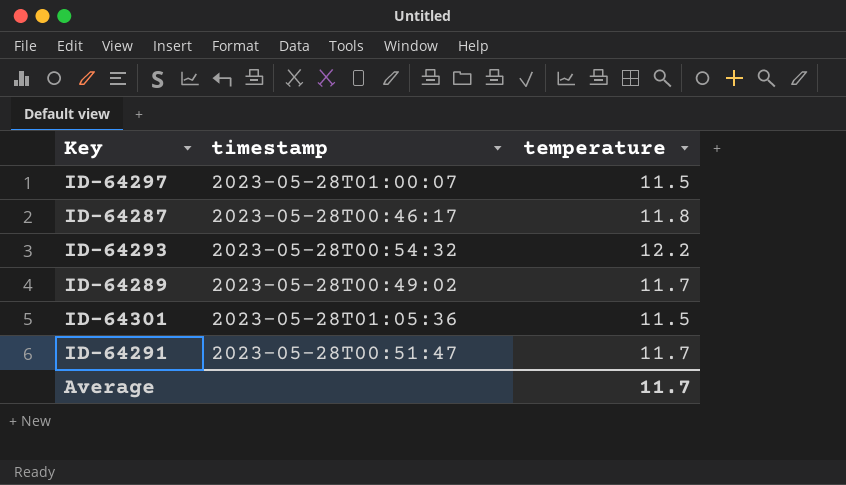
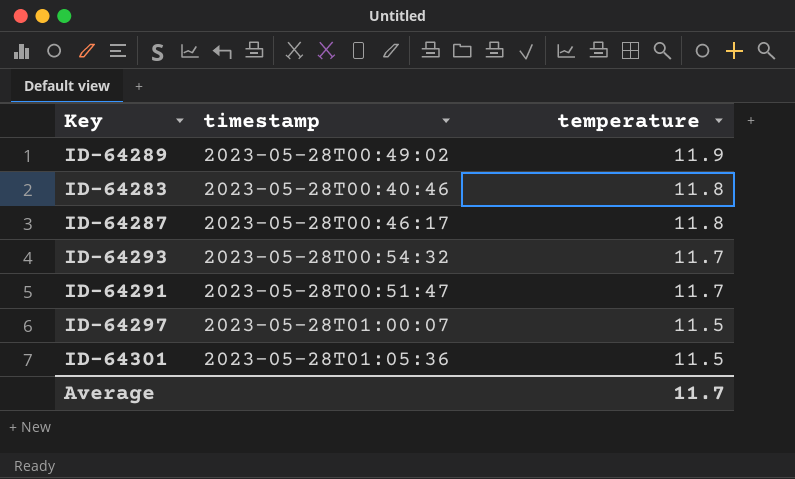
row order: none -> temperature descending
ID-64289 | temperature: 11.7 -> 11.9
row ID-64283: none -> 2023-05-28T00:40:46 | 11.8
ID-64293 | temperature: 12.2 -> 11.7

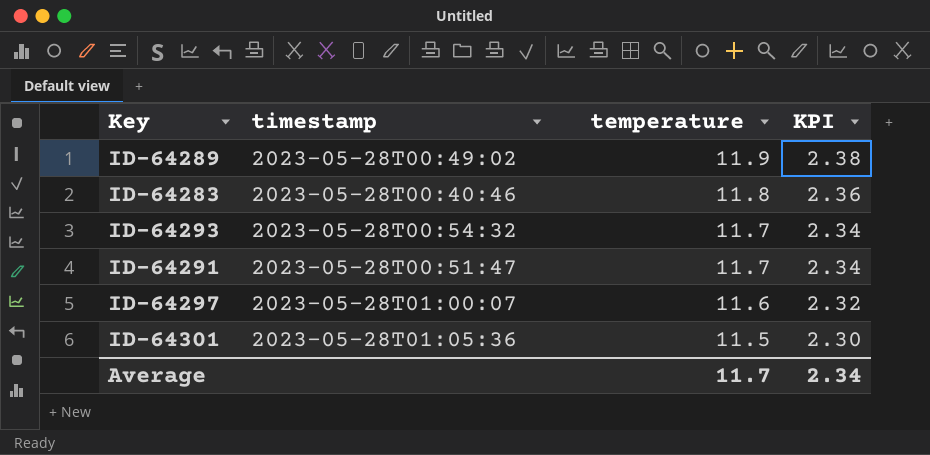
column KPI | formula: none -> [temperature] * 0.2
row ID-64287: 2023-05-28T00:46:17 | 11.8 -> none
ID-64297 | temperature: 11.5 -> 11.6

